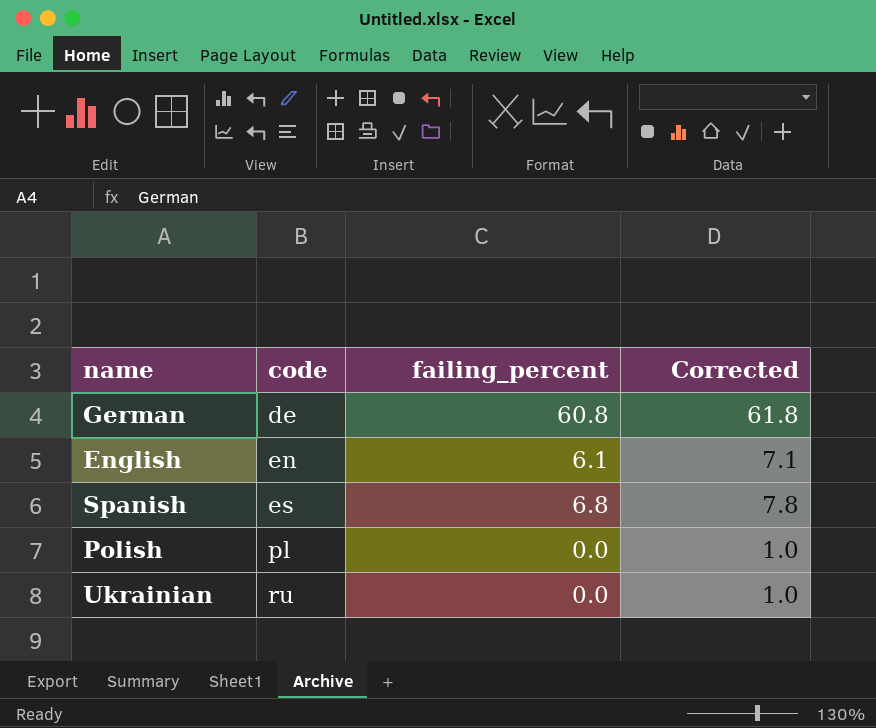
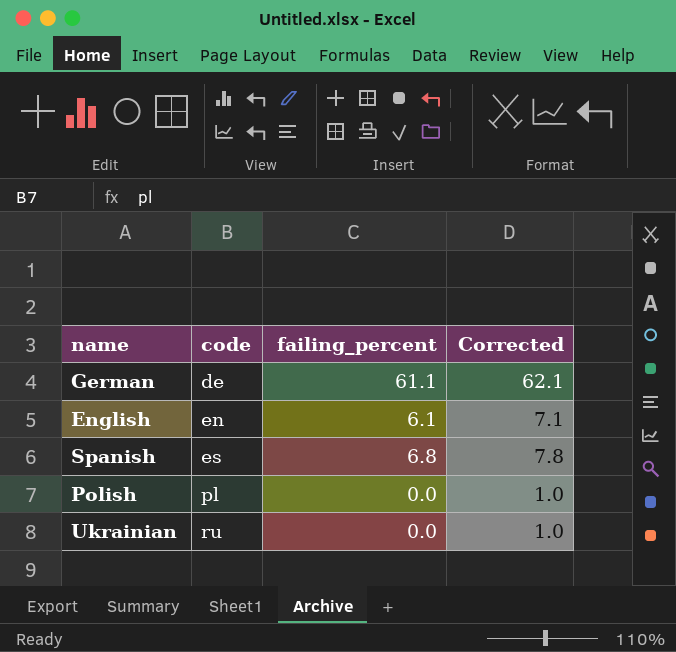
German | failing_percent: 60.8 -> 61.1
German | Corrected: 61.8 -> 62.1

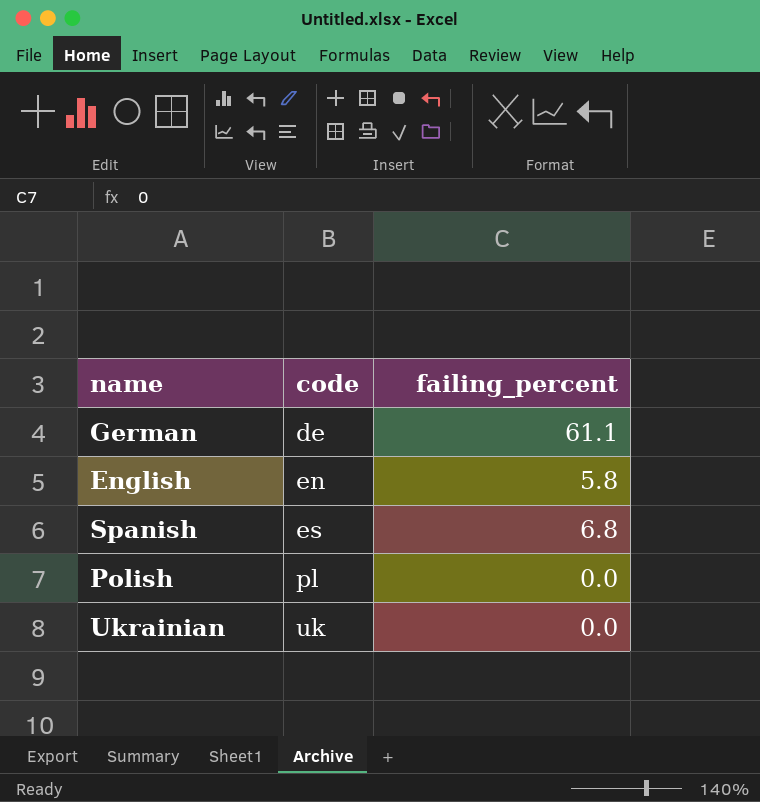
column Corrected | formula: [failing_percent] + 1 -> none
English | failing_percent: 6.1 -> 5.8
Ukrainian | code: ru -> uk

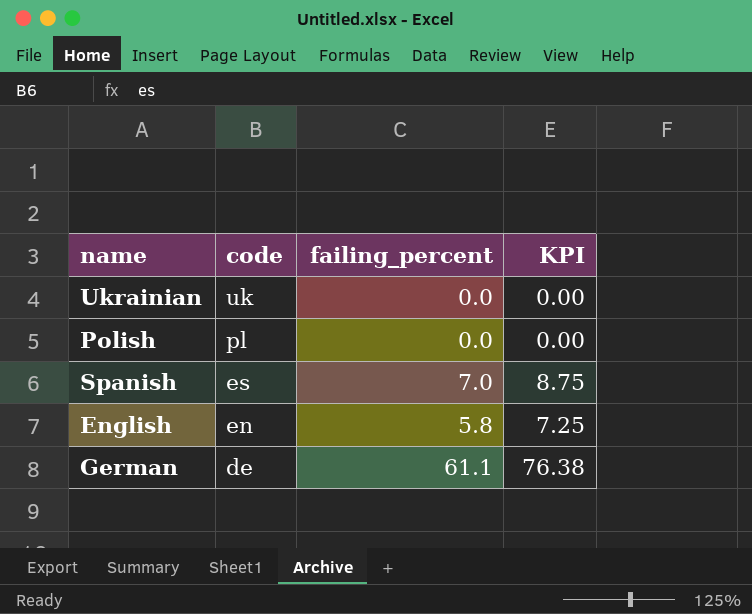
row order: code ascending -> code descending
column KPI | formula: none -> [failing_percent] * 1.25
Spanish | failing_percent: 6.8 -> 7.0

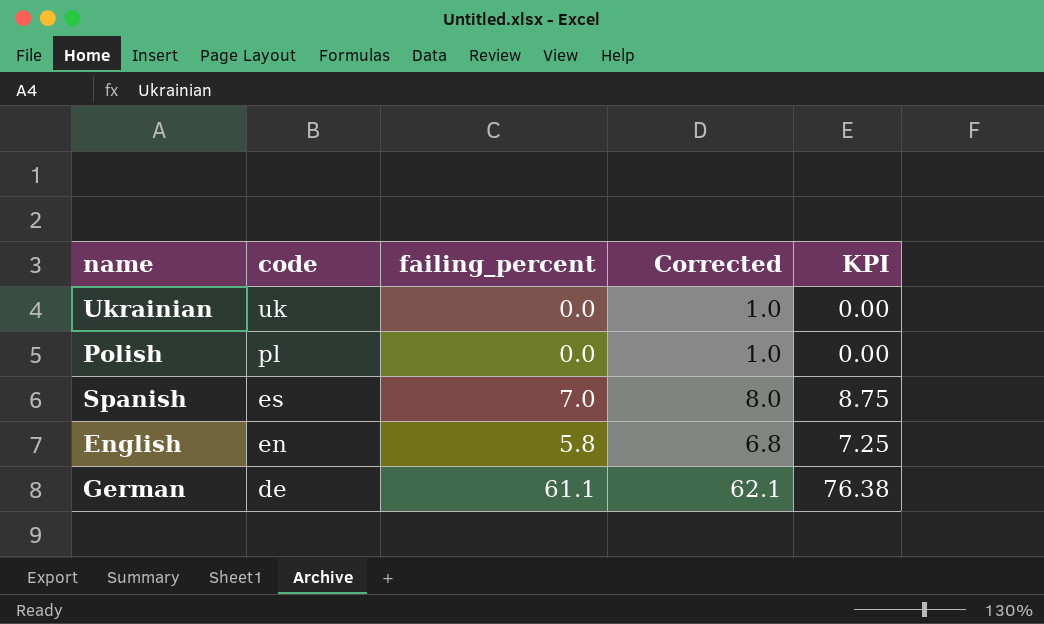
column Corrected | formula: none -> [failing_percent] + 1

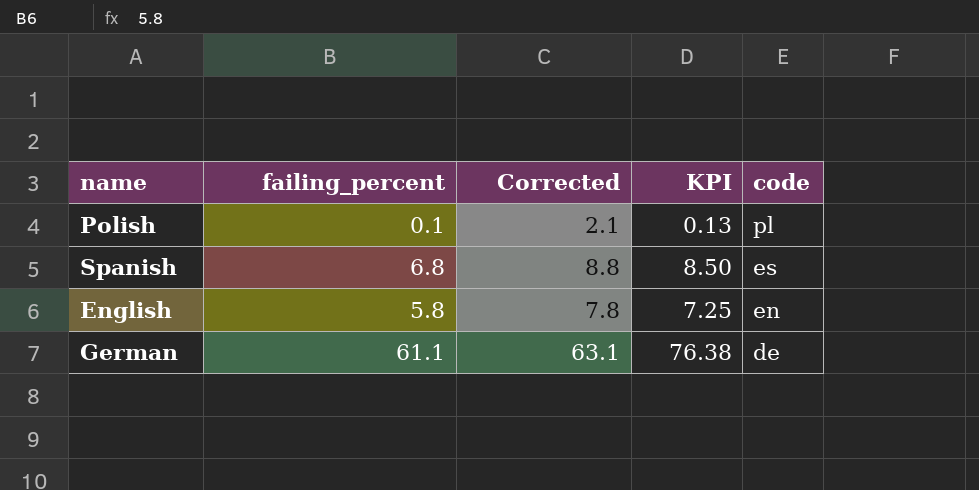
column Corrected | formula: [failing_percent] + 1 -> [failing_percent] + 2
column code | position: 2 -> 5
row Ukrainian: uk | 0.0 | 1.0 | 0.00 -> none
Polish | failing_percent: 0.0 -> 0.1
Polish | KPI: 0.00 -> 0.13
Spanish | failing_percent: 7.0 -> 6.8
Spanish | KPI: 8.75 -> 8.50

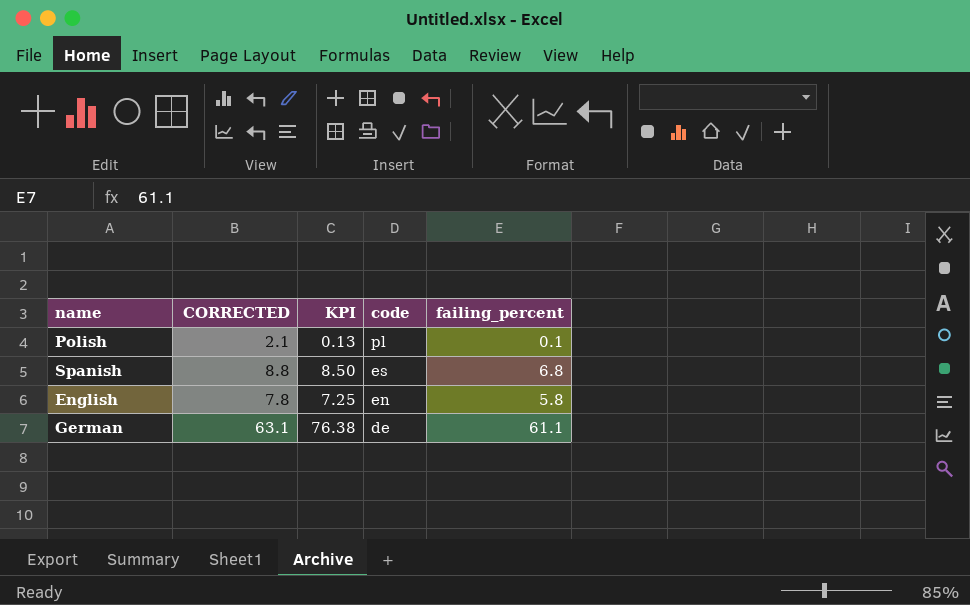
column name: Corrected -> CORRECTED
column failing_percent | position: 2 -> 5

